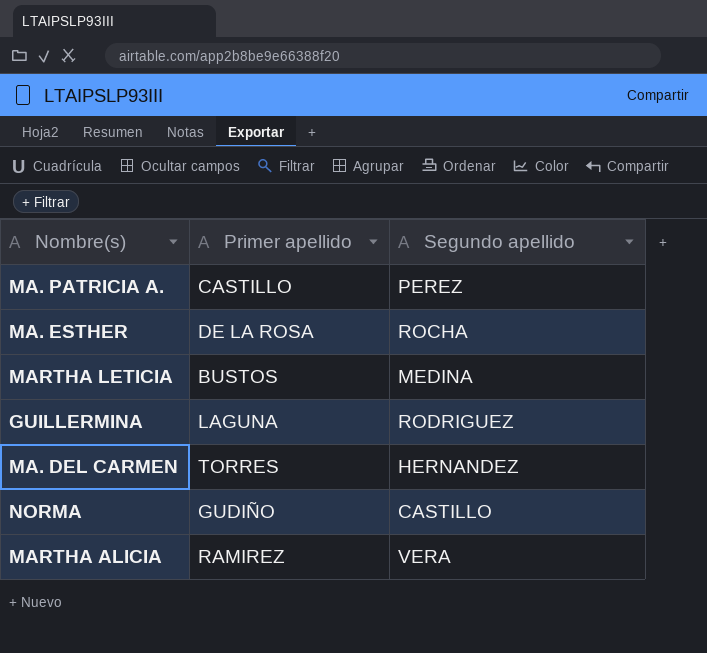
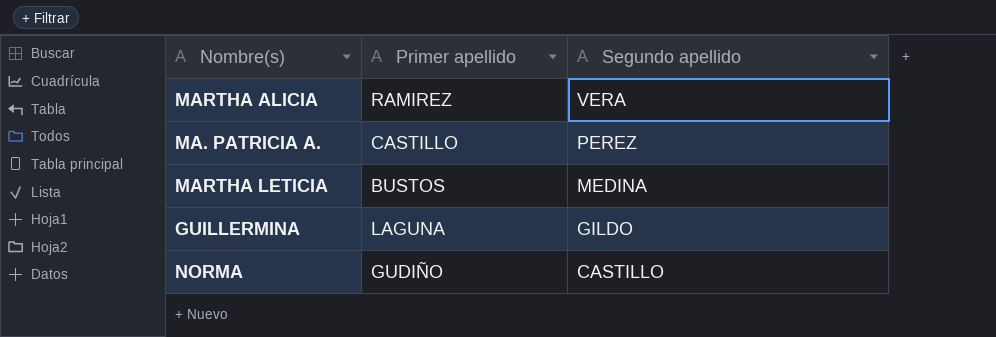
row order: none -> Segundo apellido descending
row MA. ESTHER: DE LA ROSA | ROCHA -> none
row MA. DEL CARMEN: TORRES | HERNANDEZ -> none
GUILLERMINA | Segundo apellido: RODRIGUEZ -> GILDO

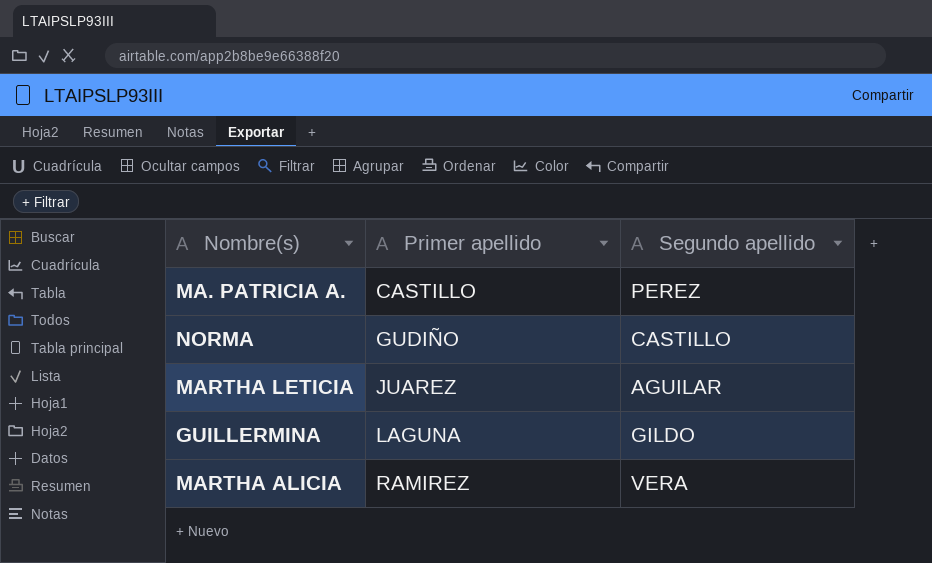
row order: Segundo apellido descending -> Primer apellido ascending
MARTHA LETICIA | Primer apellido: BUSTOS -> JUAREZ
MARTHA LETICIA | Segundo apellido: MEDINA -> AGUILAR

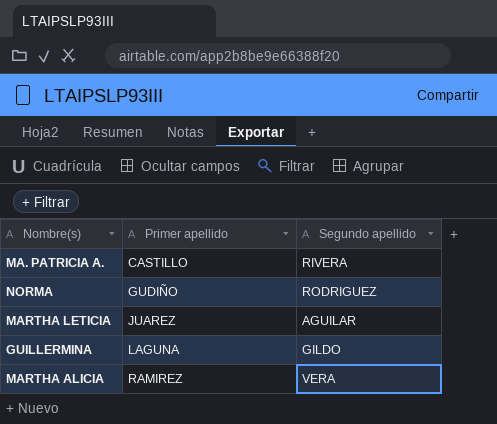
MA. PATRICIA A. | Segundo apellido: PEREZ -> RIVERA
NORMA | Segundo apellido: CASTILLO -> RODRIGUEZ

